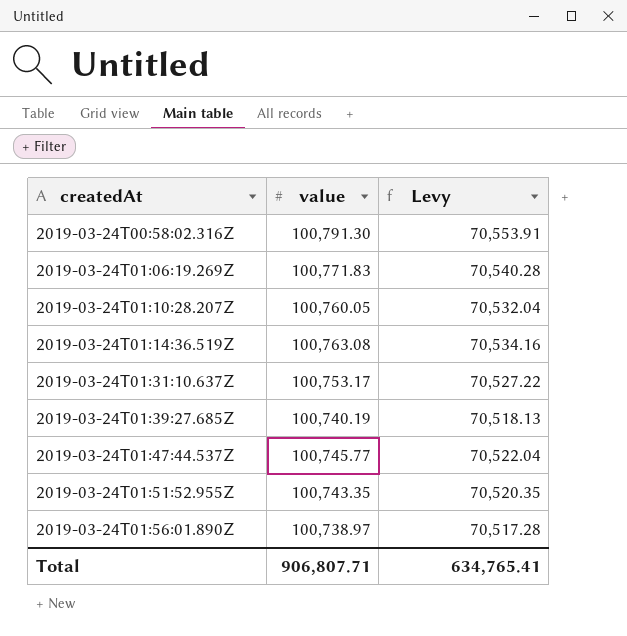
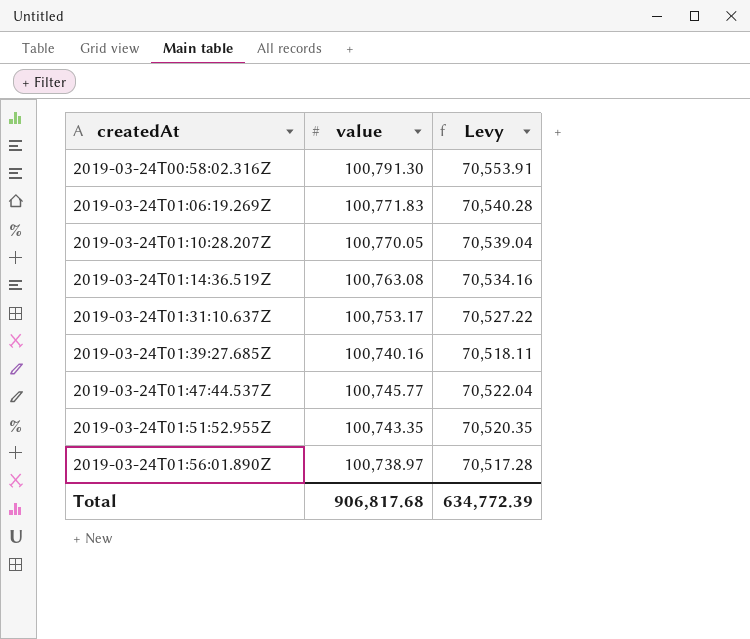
2019-03-24T01:10:28.207Z | value: 100,760.05 -> 100,770.05
2019-03-24T01:10:28.207Z | Levy: 70,532.04 -> 70,539.04
2019-03-24T01:39:27.685Z | value: 100,740.19 -> 100,740.16
2019-03-24T01:39:27.685Z | Levy: 70,518.13 -> 70,518.11
Total | value: 906,807.71 -> 906,817.68
Total | Levy: 634,765.41 -> 634,772.39

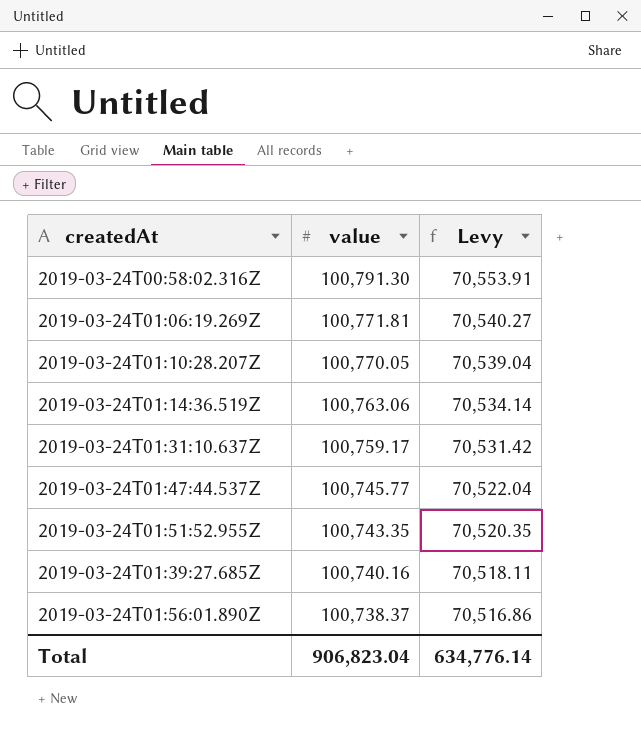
row order: createdAt ascending -> value descending
2019-03-24T01:06:19.269Z | value: 100,771.83 -> 100,771.81
2019-03-24T01:06:19.269Z | Levy: 70,540.28 -> 70,540.27
2019-03-24T01:14:36.519Z | value: 100,763.08 -> 100,763.06
2019-03-24T01:14:36.519Z | Levy: 70,534.16 -> 70,534.14
2019-03-24T01:31:10.637Z | value: 100,753.17 -> 100,759.17
2019-03-24T01:31:10.637Z | Levy: 70,527.22 -> 70,531.42
2019-03-24T01:56:01.890Z | value: 100,738.97 -> 100,738.37
2019-03-24T01:56:01.890Z | Levy: 70,517.28 -> 70,516.86
Total | value: 906,817.68 -> 906,823.04
Total | Levy: 634,772.39 -> 634,776.14

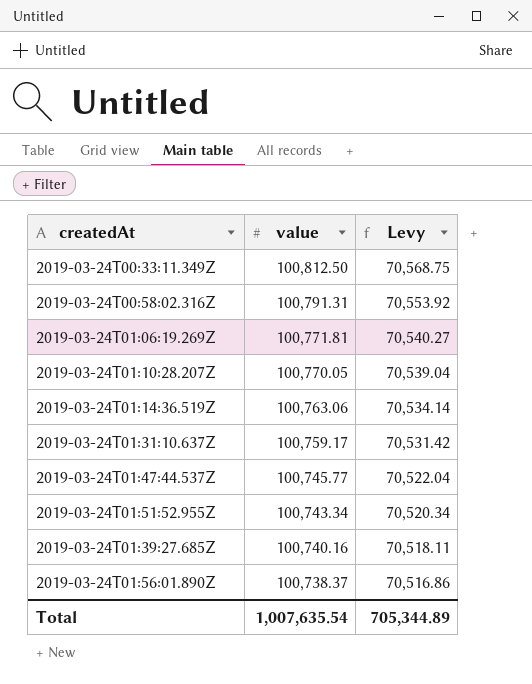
row 2019-03-24T00:33:11.349Z: none -> 100,812.50 | 70,568.75
2019-03-24T00:58:02.316Z | value: 100,791.30 -> 100,791.31
2019-03-24T00:58:02.316Z | Levy: 70,553.91 -> 70,553.92
2019-03-24T01:51:52.955Z | value: 100,743.35 -> 100,743.34
2019-03-24T01:51:52.955Z | Levy: 70,520.35 -> 70,520.34
Total | value: 906,823.04 -> 1,007,635.54
Total | Levy: 634,776.14 -> 705,344.89

